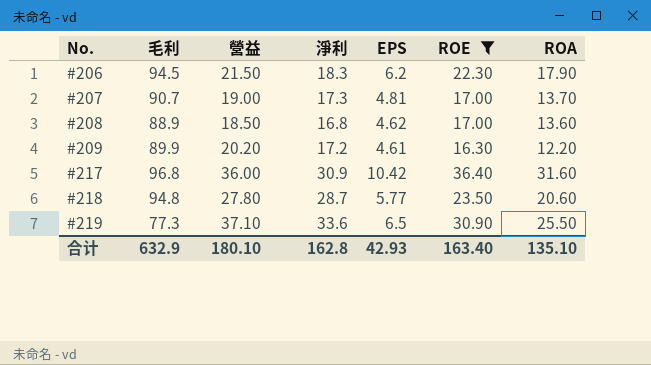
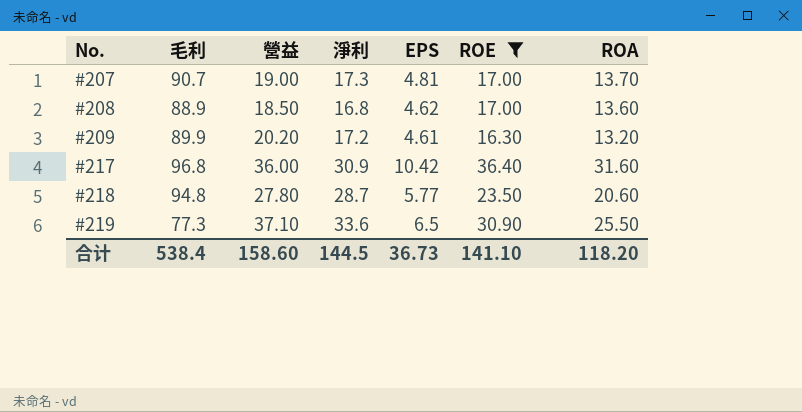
row #206: 94.5 | 21.50 | 18.3 | 6.2 | 22.30 | 17.90 -> none
#209 | ROA: 12.20 -> 13.20
合计 | 毛利: 632.9 -> 538.4
合计 | 營益: 180.10 -> 158.60
合计 | 淨利: 162.8 -> 144.5
合计 | EPS: 42.93 -> 36.73
合计 | ROE: 163.40 -> 141.10
合计 | ROA: 135.10 -> 118.20

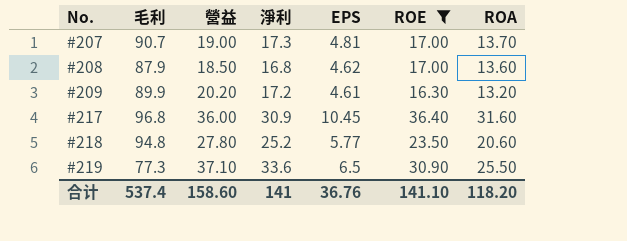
#208 | 毛利: 88.9 -> 87.9
#217 | EPS: 10.42 -> 10.45
#218 | 淨利: 28.7 -> 25.2
合计 | 毛利: 538.4 -> 537.4
合计 | 淨利: 144.5 -> 141
合计 | EPS: 36.73 -> 36.76

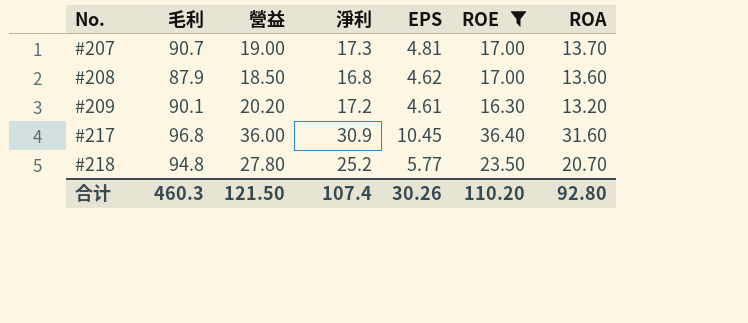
row #219: 77.3 | 37.10 | 33.6 | 6.5 | 30.90 | 25.50 -> none
#209 | 毛利: 89.9 -> 90.1
#218 | ROA: 20.60 -> 20.70
合计 | 毛利: 537.4 -> 460.3
合计 | 營益: 158.60 -> 121.50
合计 | 淨利: 141 -> 107.4
合计 | EPS: 36.76 -> 30.26
合计 | ROE: 141.10 -> 110.20
合计 | ROA: 118.20 -> 92.80

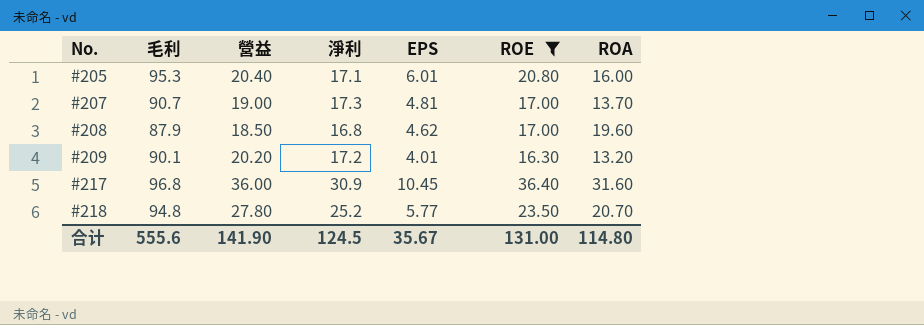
row #205: none -> 95.3 | 20.40 | 17.1 | 6.01 | 20.80 | 16.00
#208 | ROA: 13.60 -> 19.60
#209 | EPS: 4.61 -> 4.01
合计 | 毛利: 460.3 -> 555.6
合计 | 營益: 121.50 -> 141.90
合计 | 淨利: 107.4 -> 124.5
合计 | EPS: 30.26 -> 35.67
合计 | ROE: 110.20 -> 131.00
合计 | ROA: 92.80 -> 114.80

